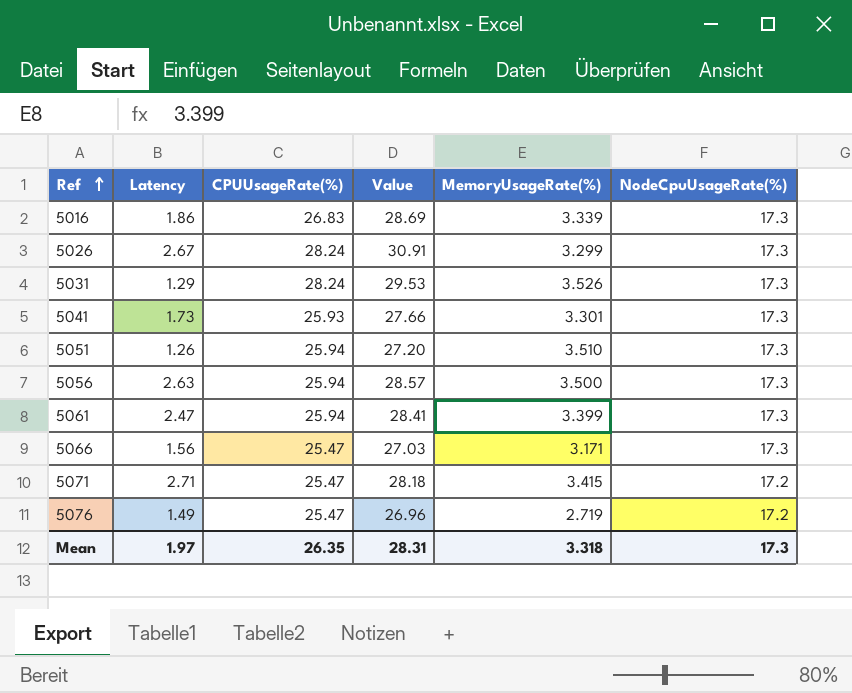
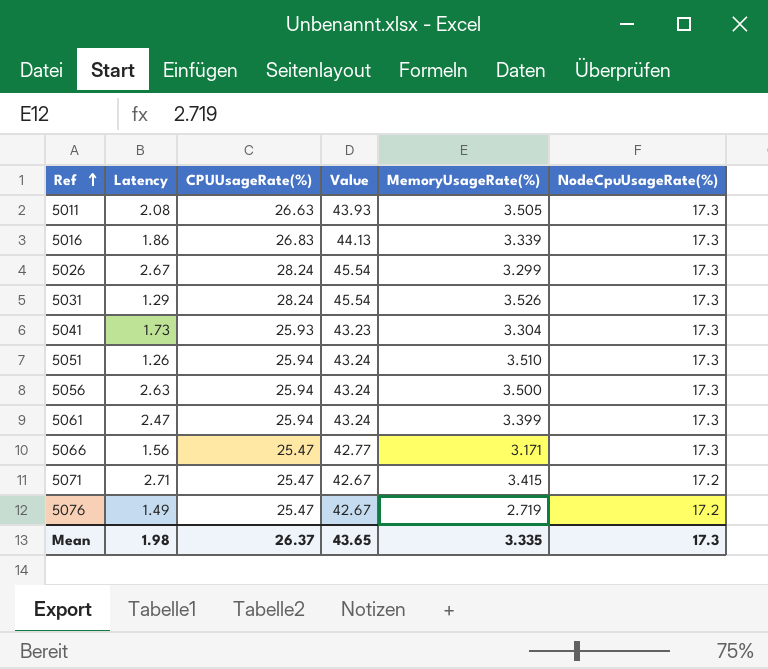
column Value | formula: [Latency] + [CPUUsageRate(%)] -> [CPUUsageRate(%)] + [NodeCpuUsageRate(%)]
row 5011: none -> 2.08 | 26.63 | 43.93 | 3.505 | 17.3
5041 | MemoryUsageRate(%): 3.301 -> 3.304
Mean | Latency: 1.97 -> 1.98
Mean | CPUUsageRate(%): 26.35 -> 26.37
Mean | Value: 28.31 -> 43.65
Mean | MemoryUsageRate(%): 3.318 -> 3.335

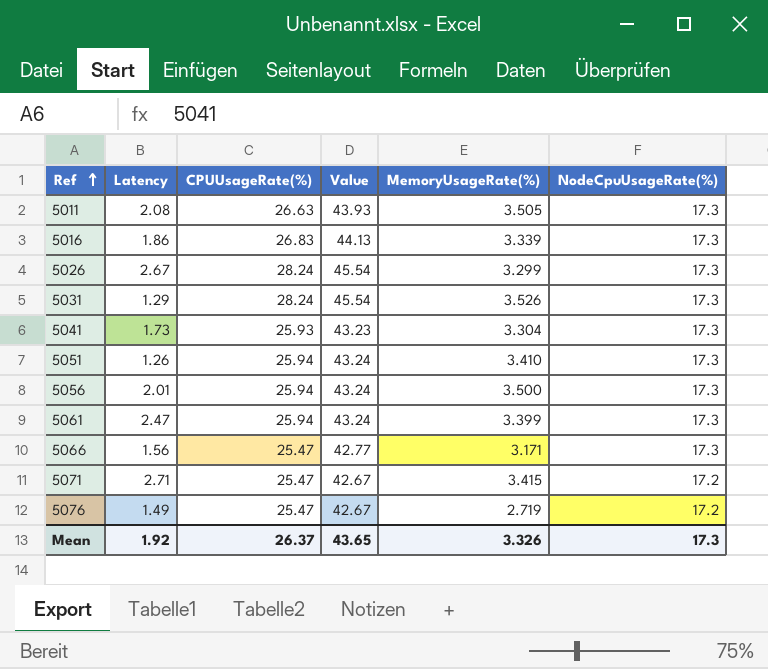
5051 | MemoryUsageRate(%): 3.510 -> 3.410
5056 | Latency: 2.63 -> 2.01
Mean | Latency: 1.98 -> 1.92
Mean | MemoryUsageRate(%): 3.335 -> 3.326

